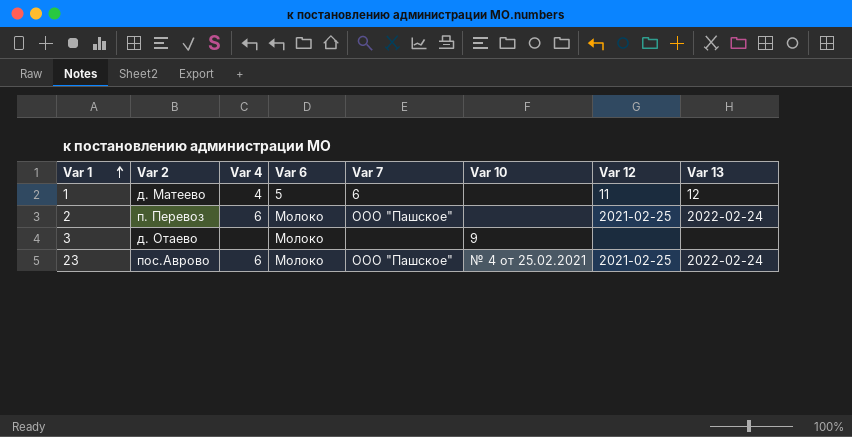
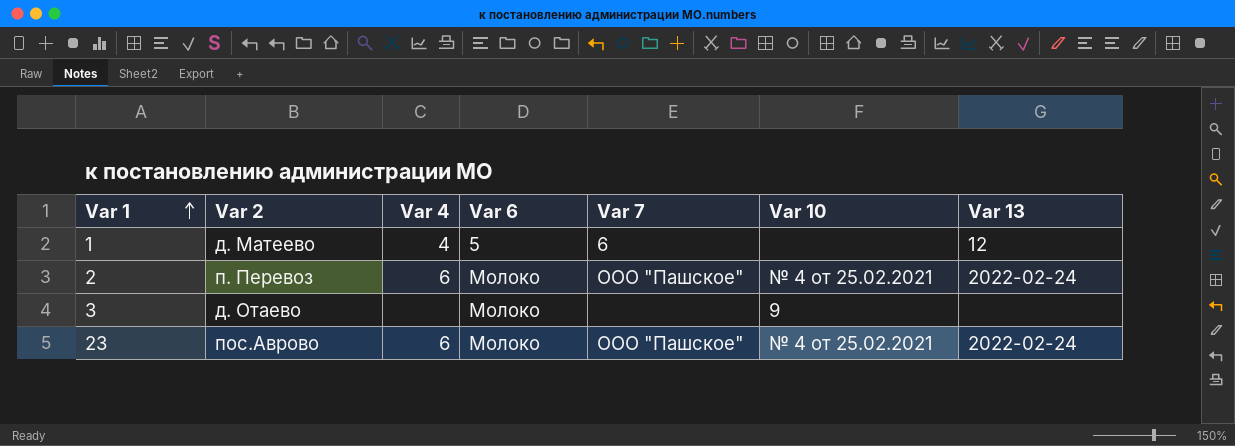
column Var 12 | position: 7 -> none
2 | Var 10: none -> № 4 от 25.02.2021

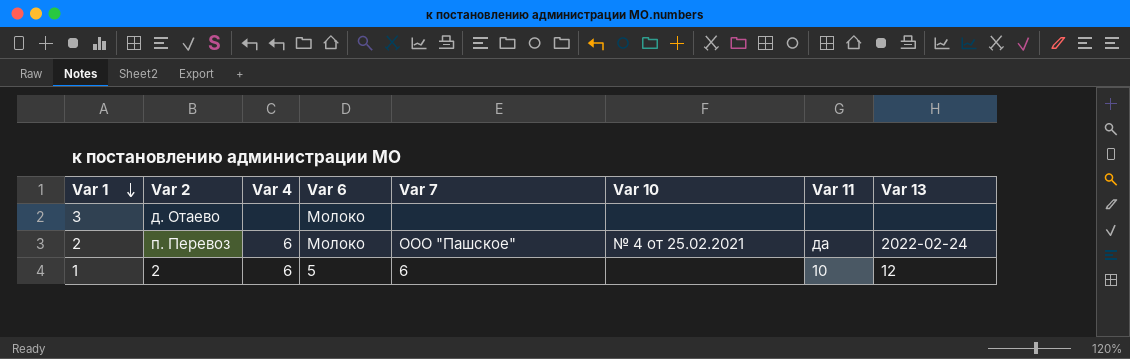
row order: Var 1 ascending -> Var 1 descending
column Var 11 | position: none -> 7
row 23: пос.Аврово | 6 | Молоко | ООО "Пашское" | № 4 от 25.02.2021 | 2022-02-24 -> none
3 | Var 10: 9 -> none
1 | Var 2: д. Матеево -> 2
1 | Var 4: 4 -> 6

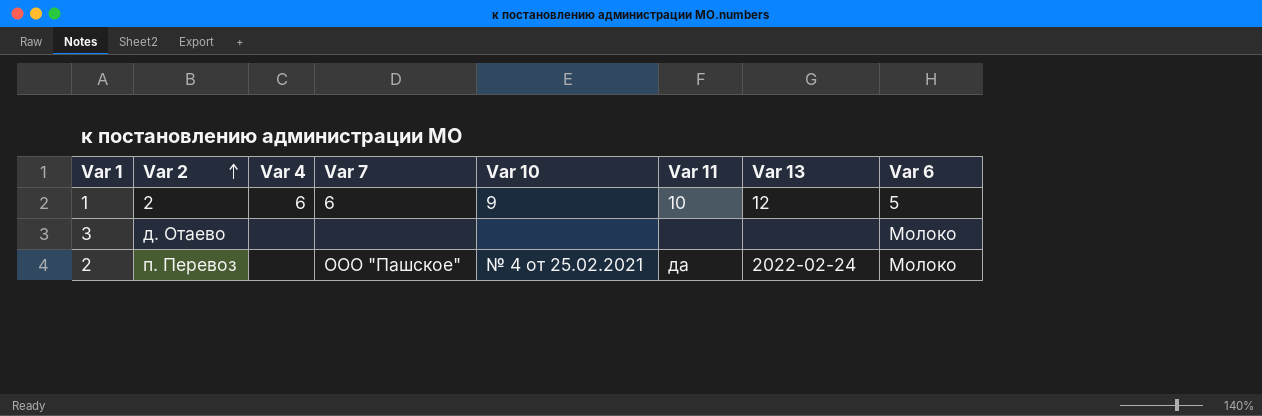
row order: Var 1 descending -> Var 2 ascending
column Var 6 | position: 4 -> 8
1 | Var 10: none -> 9
2 | Var 4: 6 -> none

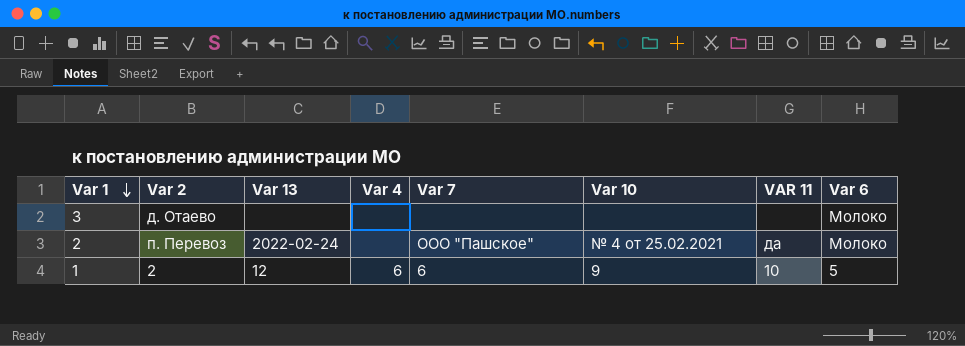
row order: Var 2 ascending -> Var 1 descending
column Var 13 | position: 7 -> 3
column name: Var 11 -> VAR 11

